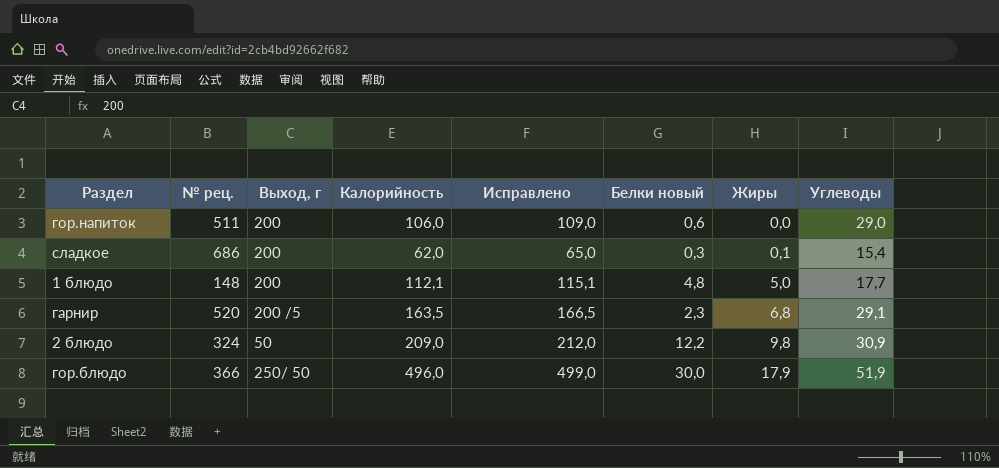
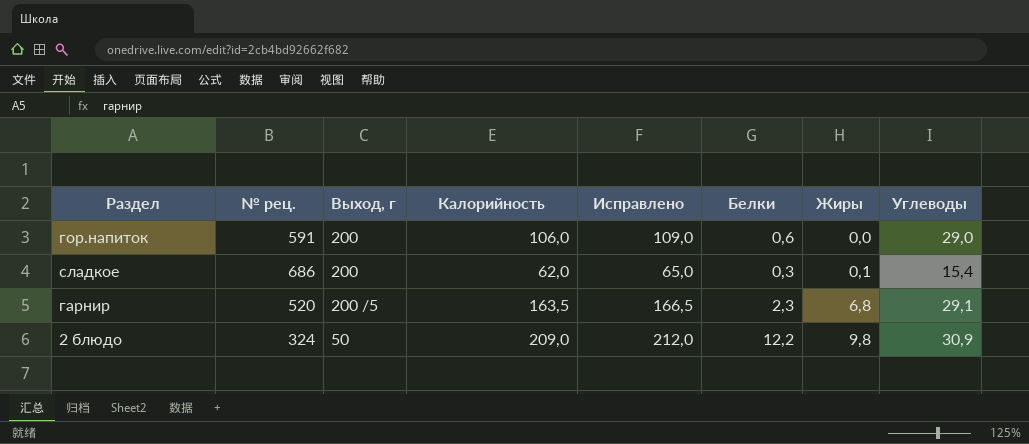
column name: Белки новый -> Белки
row 1 блюдо: 148 | 200 | 112,1 | 115,1 | 4,8 | 5,0 | 17,7 -> none
row гор.блюдо: 366 | 250/ 50 | 496,0 | 499,0 | 30,0 | 17,9 | 51,9 -> none
гор.напиток | № рец.: 511 -> 591

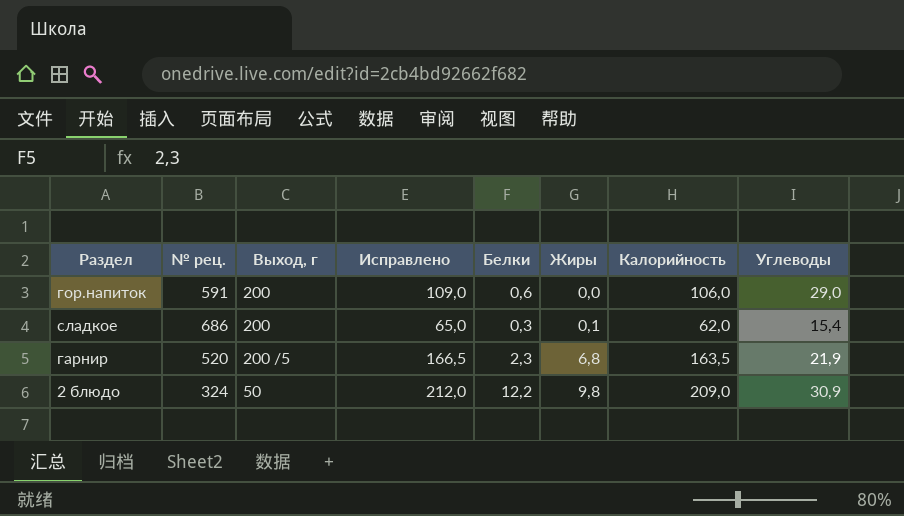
column Калорийность | position: 4 -> 7
гарнир | Углеводы: 29,1 -> 21,9

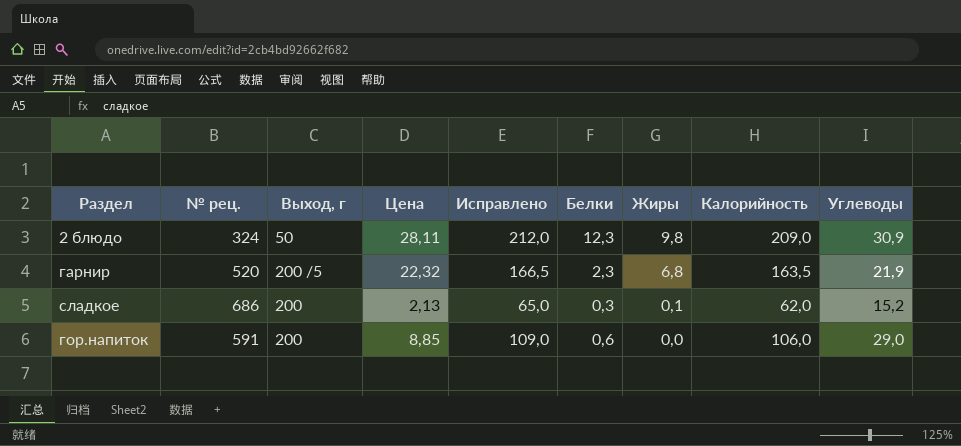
row order: Жиры ascending -> Жиры descending
column Цена | position: none -> 4
2 блюдо | Белки: 12,2 -> 12,3
сладкое | Углеводы: 15,4 -> 15,2

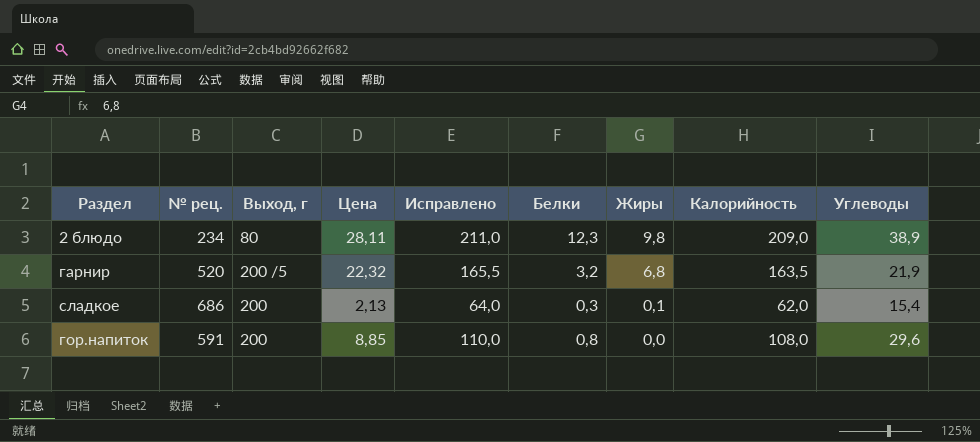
column Исправлено | formula: [Калорийность] + 3 -> [Калорийность] + 2
2 блюдо | № рец.: 324 -> 234
2 блюдо | Выход, г: 50 -> 80
2 блюдо | Углеводы: 30,9 -> 38,9
гарнир | Белки: 2,3 -> 3,2
сладкое | Углеводы: 15,2 -> 15,4
гор.напиток | Белки: 0,6 -> 0,8
гор.напиток | Калорийность: 106,0 -> 108,0
гор.напиток | Углеводы: 29,0 -> 29,6

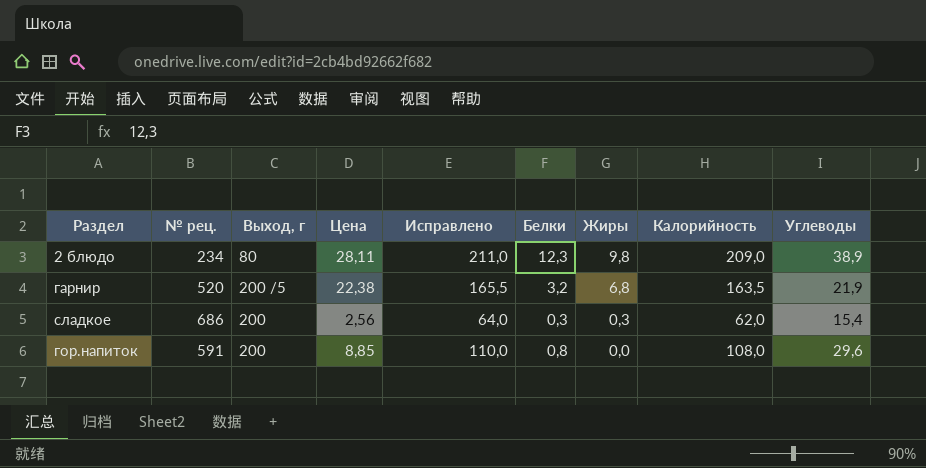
гарнир | Цена: 22,32 -> 22,38
сладкое | Цена: 2,13 -> 2,56
сладкое | Жиры: 0,1 -> 0,3

